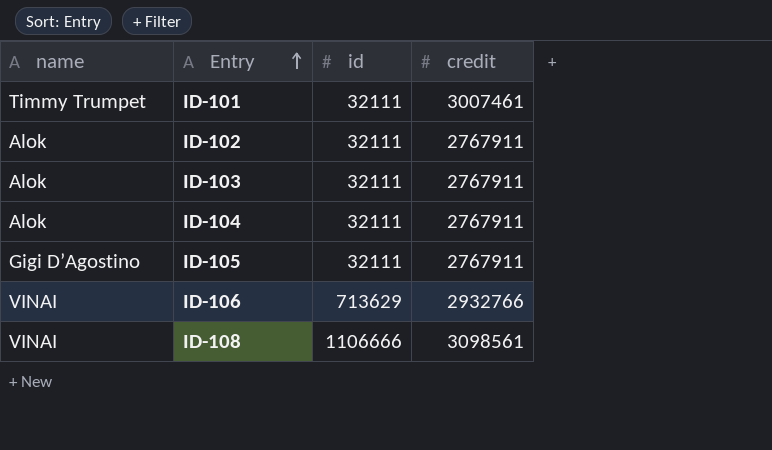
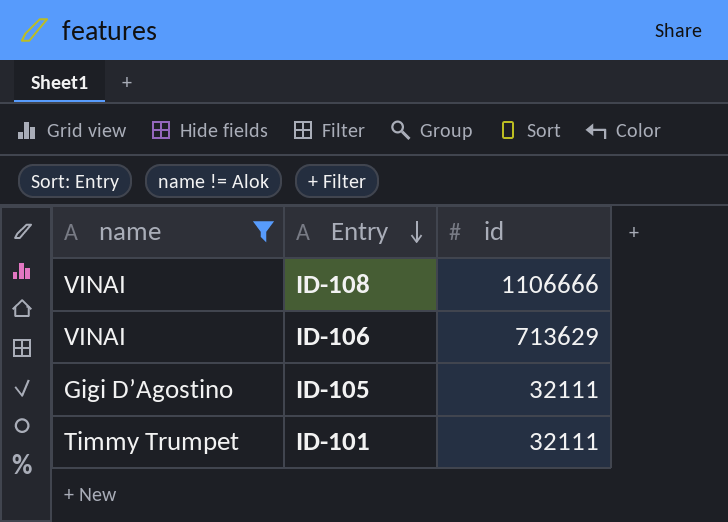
filter: none -> name != Alok
row order: Entry ascending -> Entry descending
column credit | position: 4 -> none

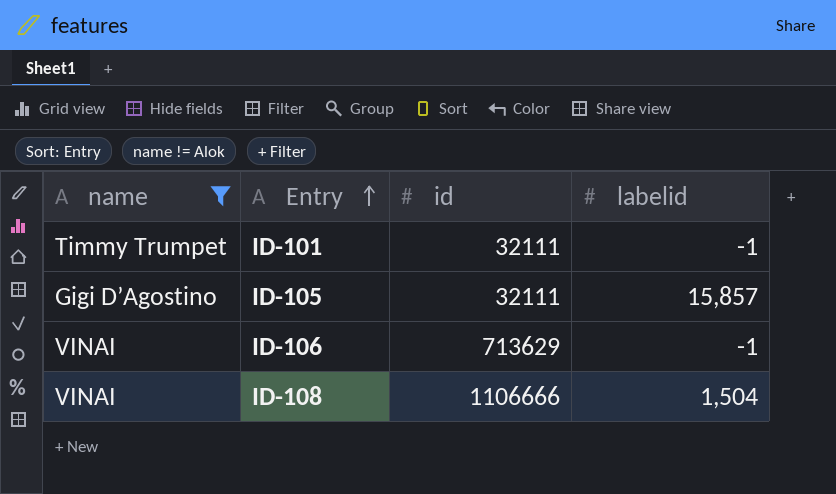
row order: Entry descending -> Entry ascending
column labelid | position: none -> 4

